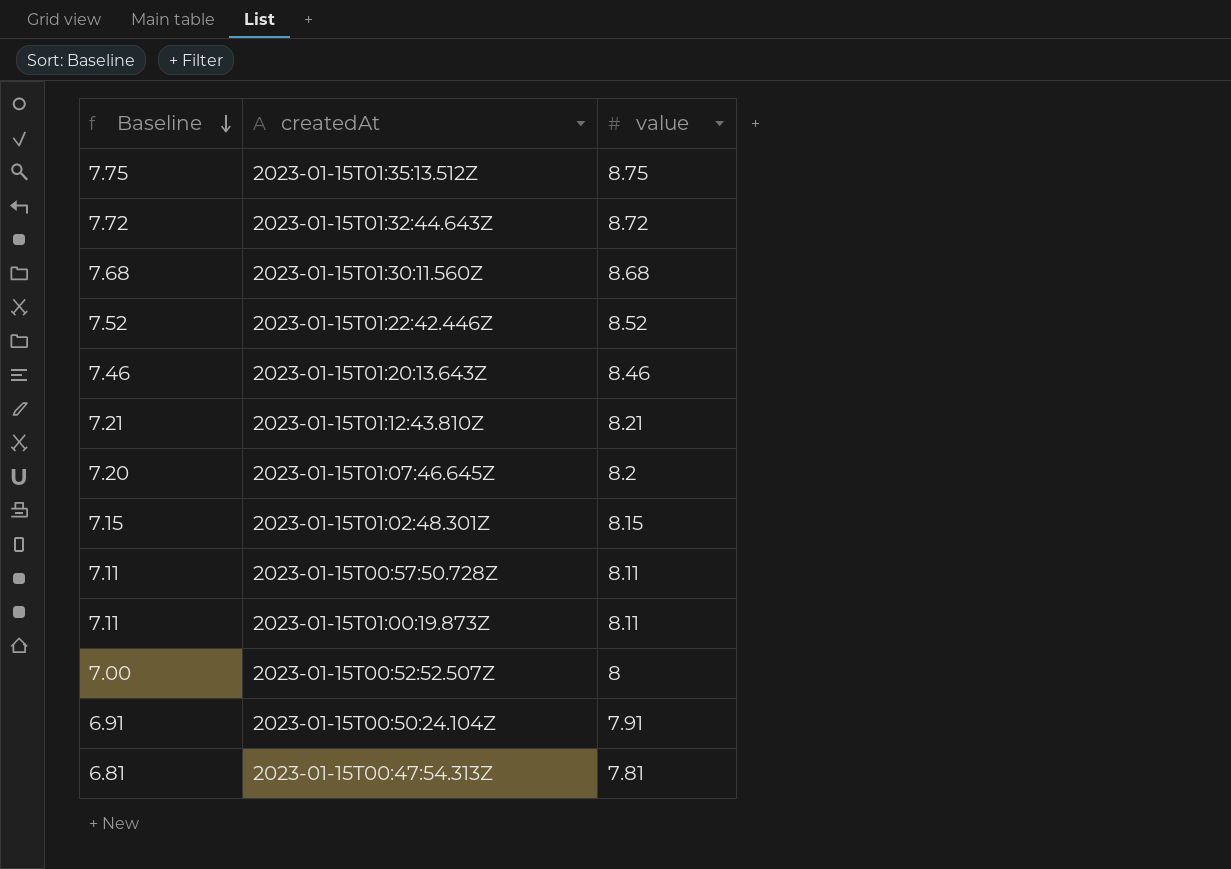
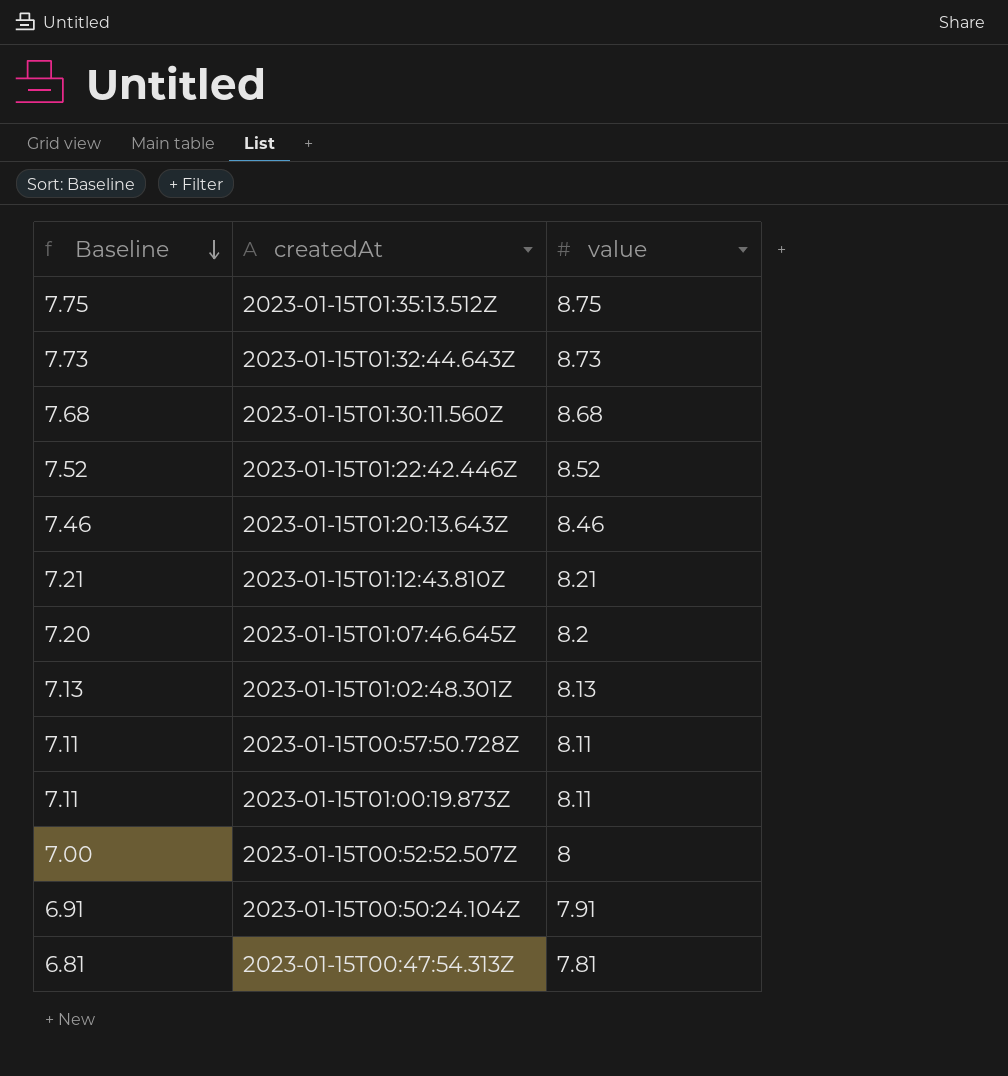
2023-01-15T01:32:44.643Z | Baseline: 7.72 -> 7.73
2023-01-15T01:32:44.643Z | value: 8.72 -> 8.73
2023-01-15T01:02:48.301Z | Baseline: 7.15 -> 7.13
2023-01-15T01:02:48.301Z | value: 8.15 -> 8.13

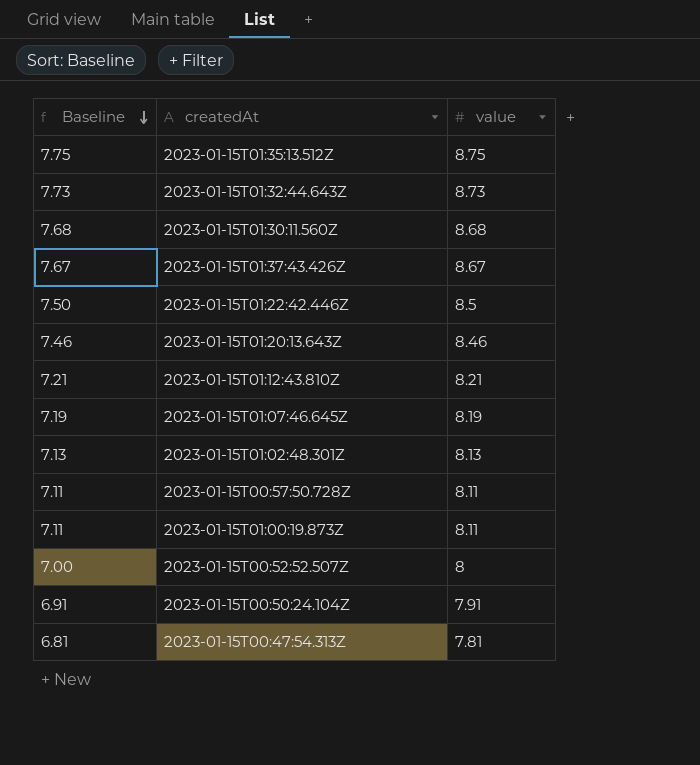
row 2023-01-15T01:37:43.426Z: none -> 7.67 | 8.67
2023-01-15T01:22:42.446Z | Baseline: 7.52 -> 7.50
2023-01-15T01:22:42.446Z | value: 8.52 -> 8.5
2023-01-15T01:07:46.645Z | Baseline: 7.20 -> 7.19
2023-01-15T01:07:46.645Z | value: 8.2 -> 8.19

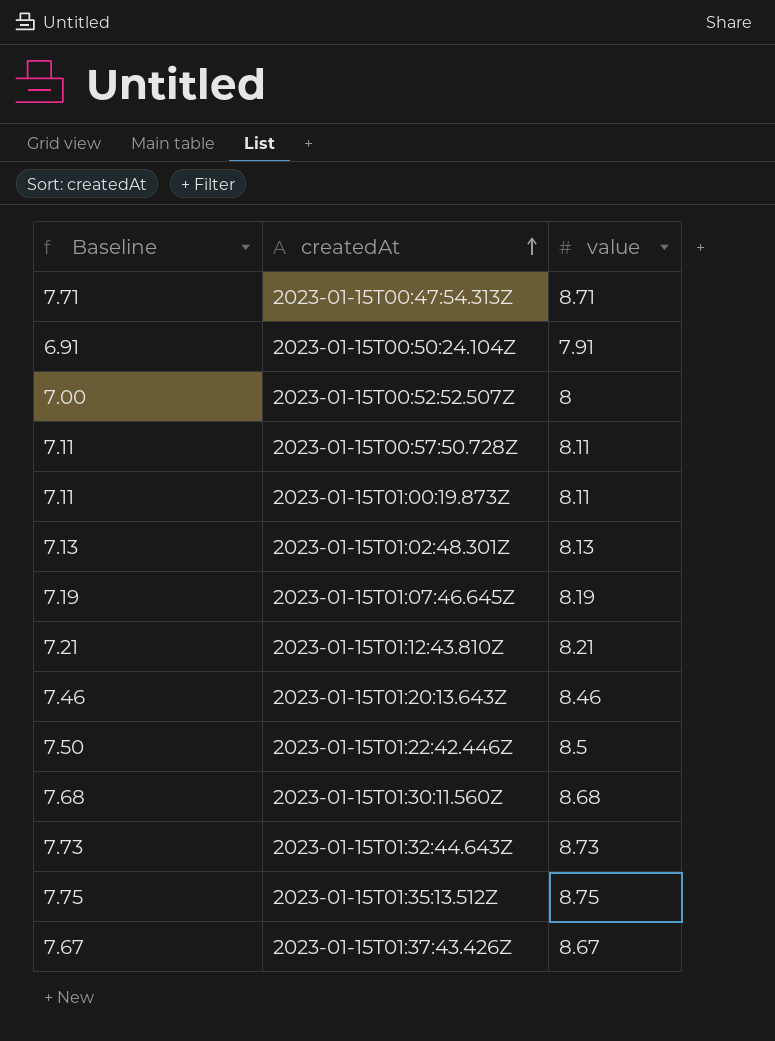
row order: Baseline descending -> createdAt ascending
2023-01-15T00:47:54.313Z | Baseline: 6.81 -> 7.71
2023-01-15T00:47:54.313Z | value: 7.81 -> 8.71

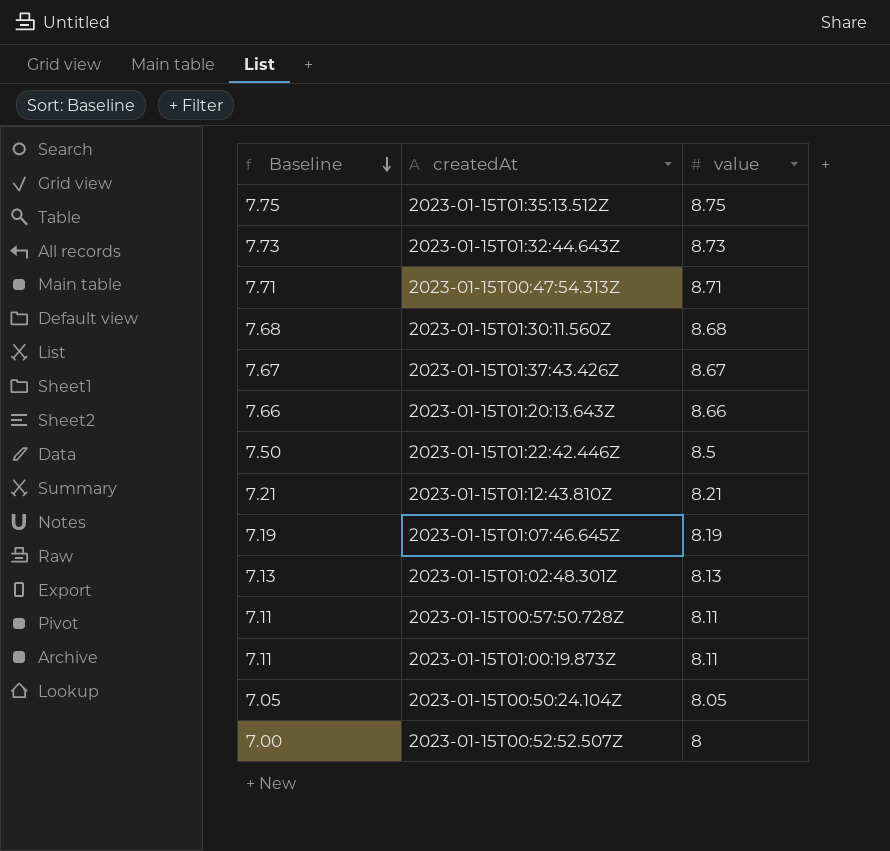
row order: createdAt ascending -> Baseline descending
2023-01-15T01:20:13.643Z | Baseline: 7.46 -> 7.66
2023-01-15T01:20:13.643Z | value: 8.46 -> 8.66
2023-01-15T00:50:24.104Z | Baseline: 6.91 -> 7.05
2023-01-15T00:50:24.104Z | value: 7.91 -> 8.05

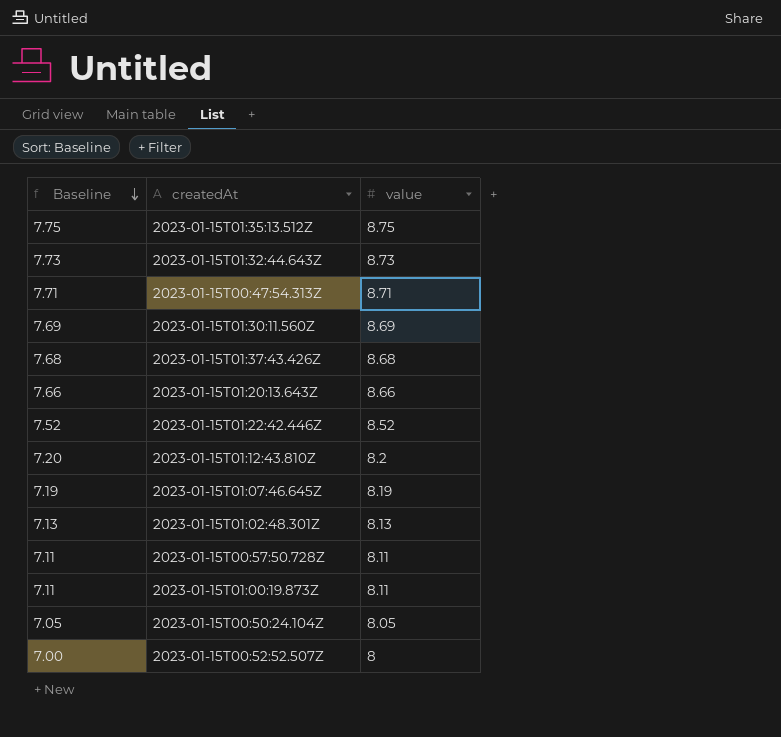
2023-01-15T01:30:11.560Z | Baseline: 7.68 -> 7.69
2023-01-15T01:30:11.560Z | value: 8.68 -> 8.69
2023-01-15T01:37:43.426Z | Baseline: 7.67 -> 7.68
2023-01-15T01:37:43.426Z | value: 8.67 -> 8.68
2023-01-15T01:22:42.446Z | Baseline: 7.50 -> 7.52
2023-01-15T01:22:42.446Z | value: 8.5 -> 8.52
2023-01-15T01:12:43.810Z | Baseline: 7.21 -> 7.20
2023-01-15T01:12:43.810Z | value: 8.21 -> 8.2

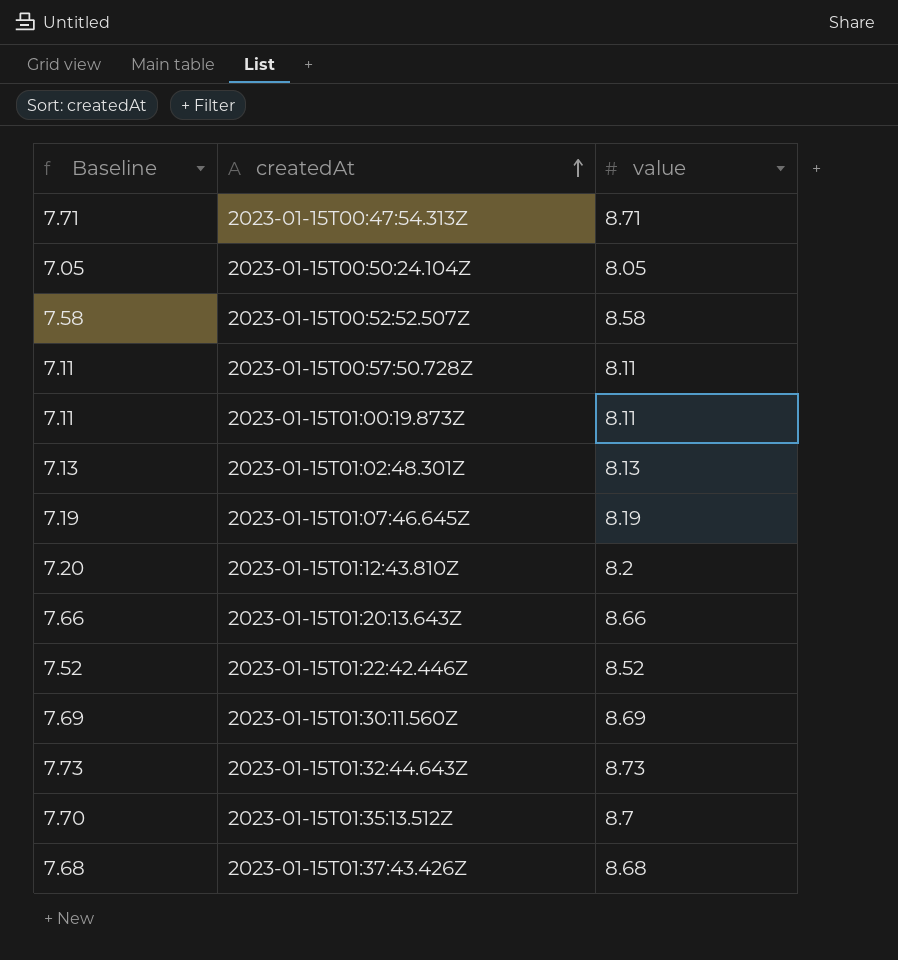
row order: Baseline descending -> createdAt ascending
2023-01-15T00:52:52.507Z | Baseline: 7.00 -> 7.58
2023-01-15T00:52:52.507Z | value: 8 -> 8.58
2023-01-15T01:35:13.512Z | Baseline: 7.75 -> 7.70
2023-01-15T01:35:13.512Z | value: 8.75 -> 8.7

